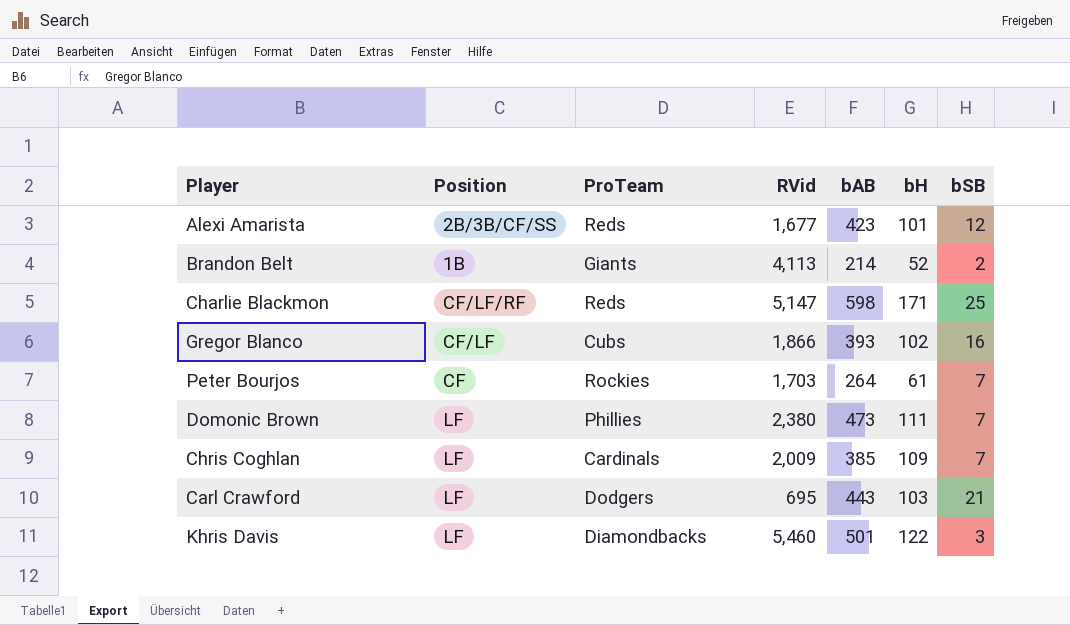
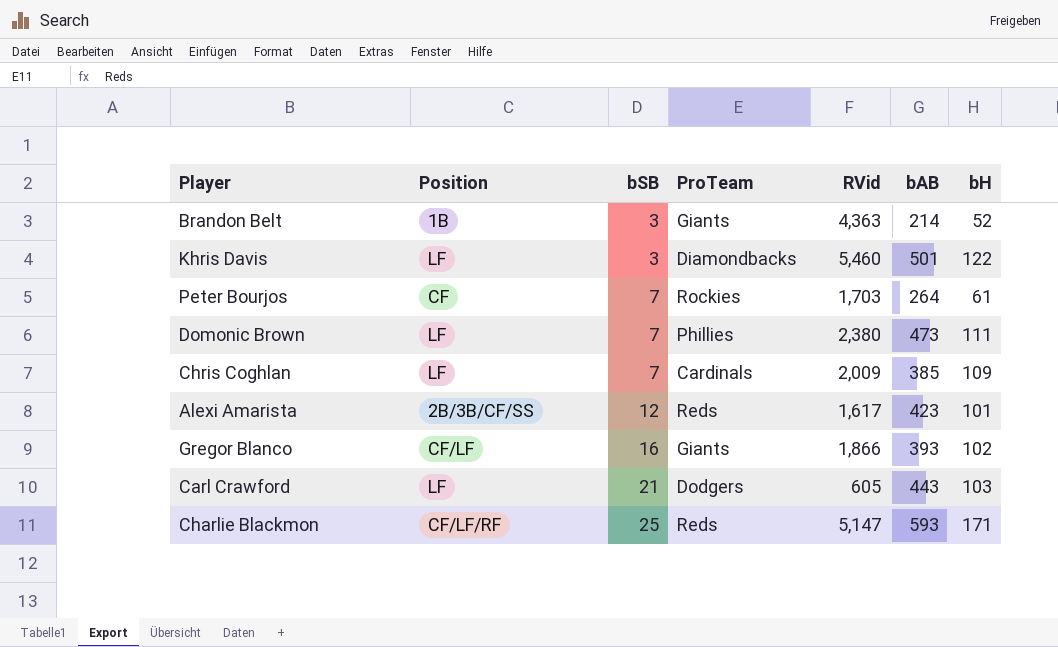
row order: none -> bSB ascending
column bSB | position: 7 -> 3
Brandon Belt | bSB: 2 -> 3
Brandon Belt | RVid: 4,113 -> 4,363
Alexi Amarista | RVid: 1,677 -> 1,617
Gregor Blanco | ProTeam: Cubs -> Giants
Carl Crawford | RVid: 695 -> 605
Charlie Blackmon | bAB: 598 -> 593

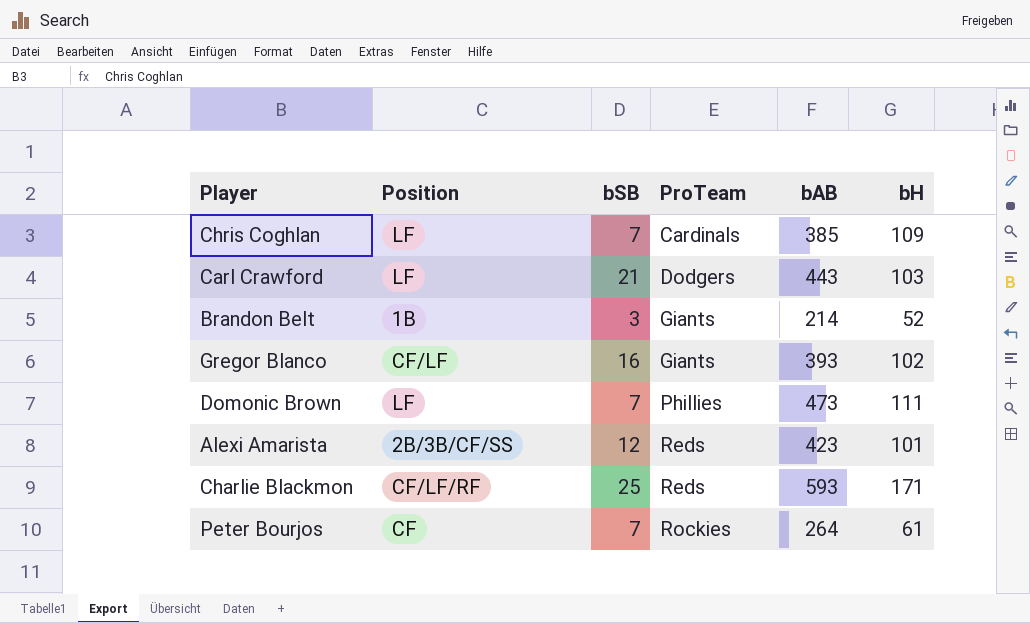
row order: bSB ascending -> ProTeam ascending
column RVid | position: 5 -> none
row Khris Davis: LF | 3 | Diamondbacks | 5,460 | 501 | 122 -> none

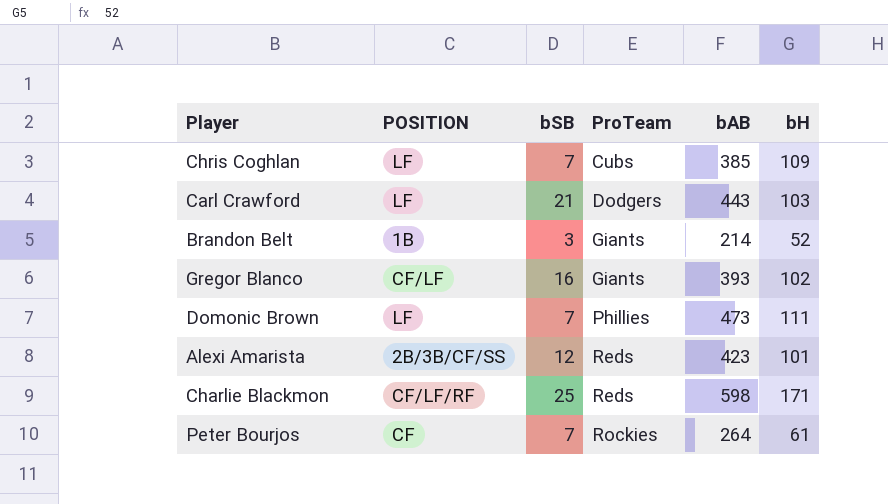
column name: Position -> POSITION
Chris Coghlan | ProTeam: Cardinals -> Cubs
Charlie Blackmon | bAB: 593 -> 598

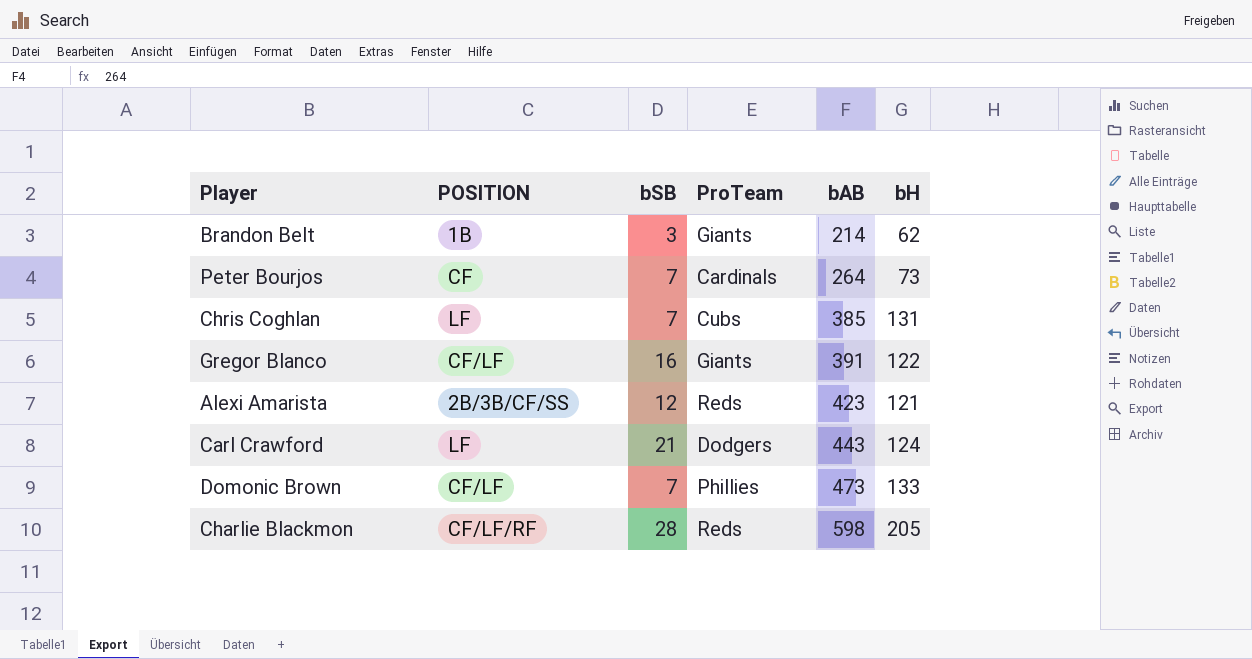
row order: ProTeam ascending -> bAB ascending
Brandon Belt | bH: 52 -> 62
Peter Bourjos | ProTeam: Rockies -> Cardinals
Peter Bourjos | bH: 61 -> 73
Chris Coghlan | bH: 109 -> 131
Gregor Blanco | bAB: 393 -> 391
Gregor Blanco | bH: 102 -> 122
Alexi Amarista | bH: 101 -> 121
Carl Crawford | bH: 103 -> 124
Domonic Brown | POSITION: LF -> CF/LF
Domonic Brown | bH: 111 -> 133
Charlie Blackmon | bSB: 25 -> 28
Charlie Blackmon | bH: 171 -> 205

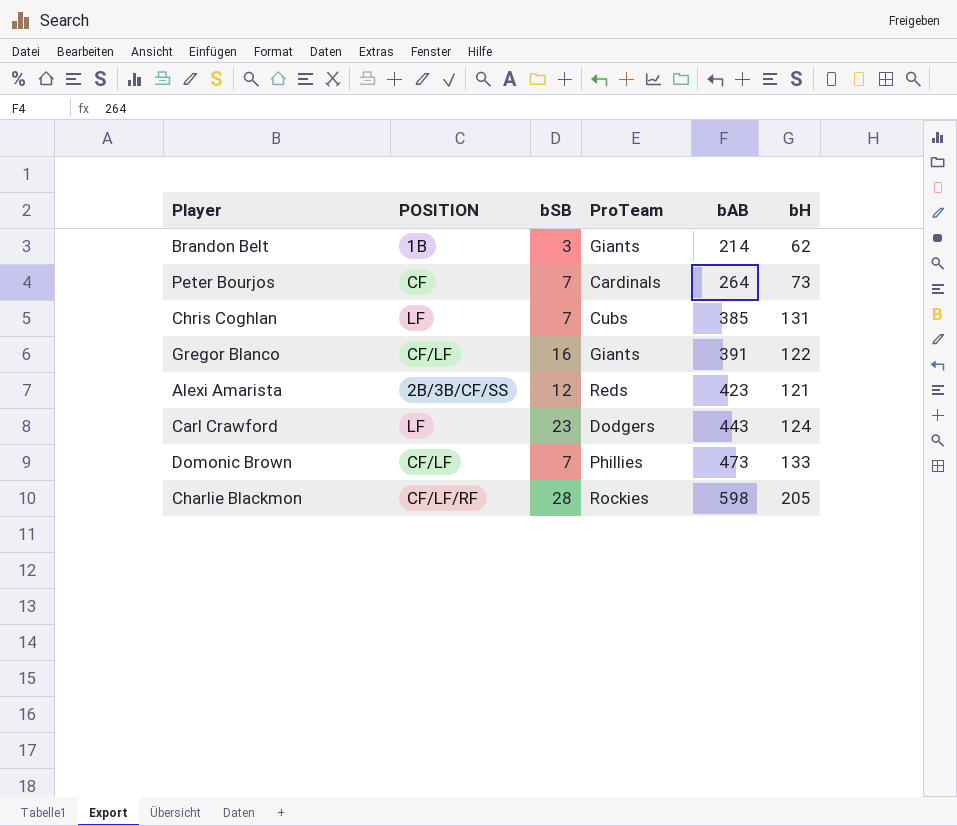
Carl Crawford | bSB: 21 -> 23
Charlie Blackmon | ProTeam: Reds -> Rockies

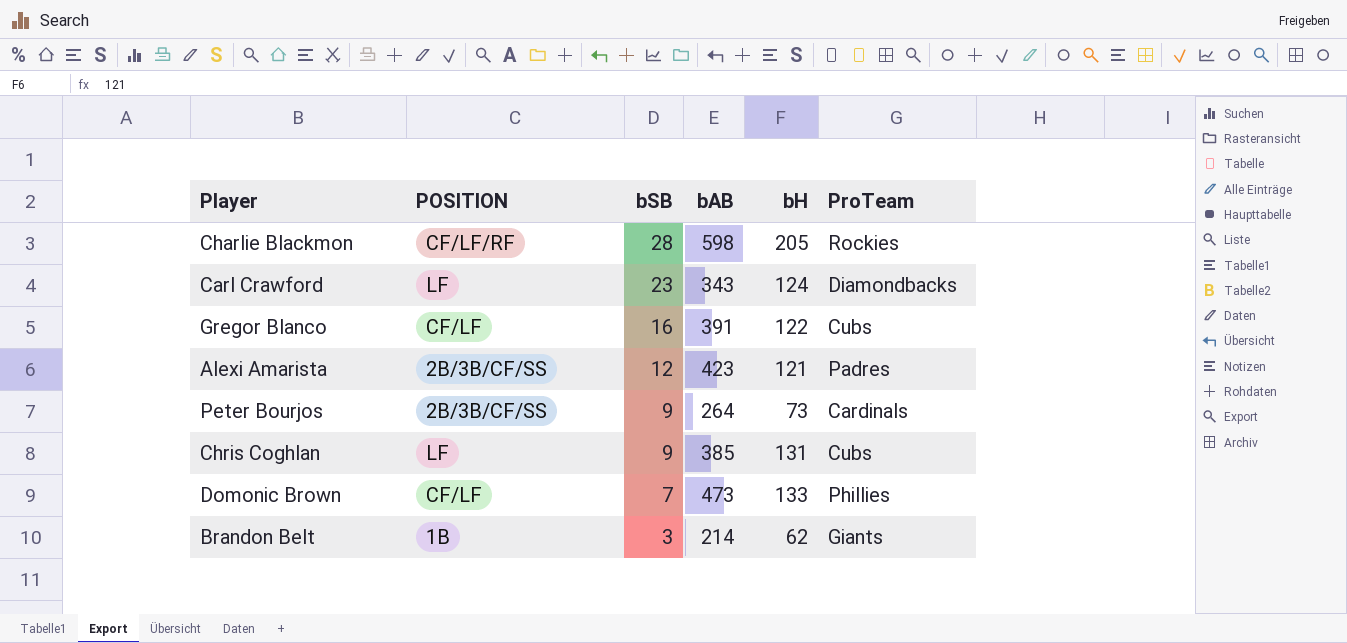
row order: bAB ascending -> bSB descending
column ProTeam | position: 4 -> 6
Carl Crawford | bAB: 443 -> 343
Carl Crawford | ProTeam: Dodgers -> Diamondbacks
Gregor Blanco | ProTeam: Giants -> Cubs
Alexi Amarista | ProTeam: Reds -> Padres
Peter Bourjos | POSITION: CF -> 2B/3B/CF/SS
Peter Bourjos | bSB: 7 -> 9
Chris Coghlan | bSB: 7 -> 9

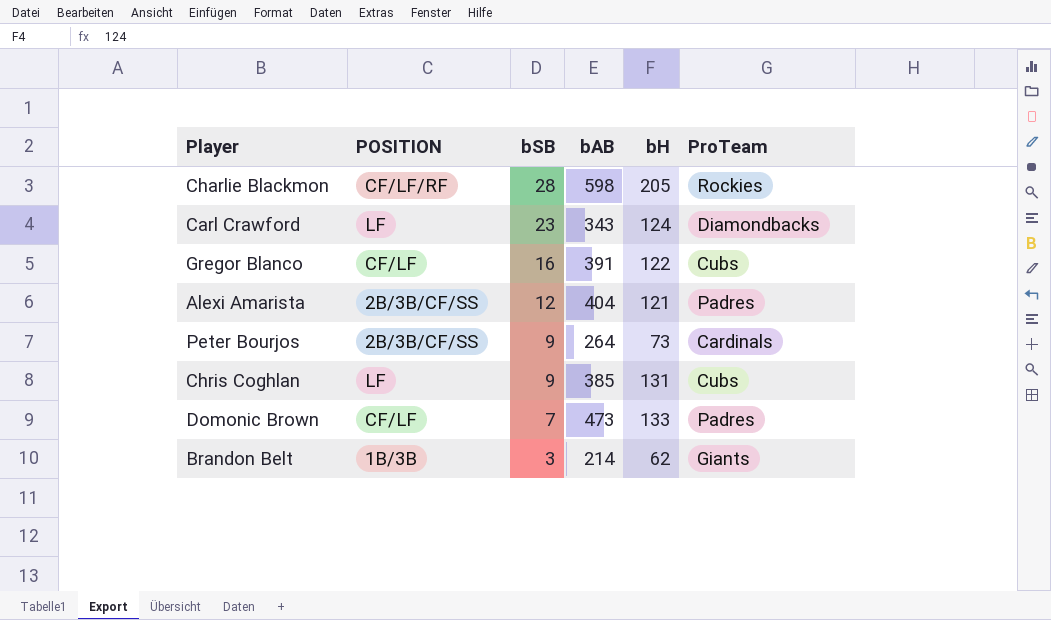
Alexi Amarista | bAB: 423 -> 404
Domonic Brown | ProTeam: Phillies -> Padres
Brandon Belt | POSITION: 1B -> 1B/3B

